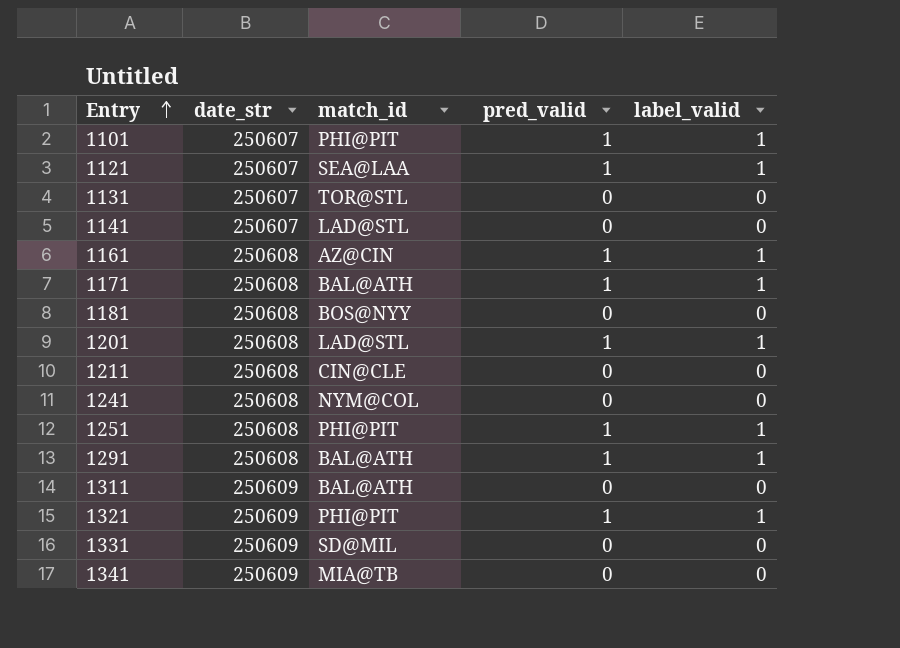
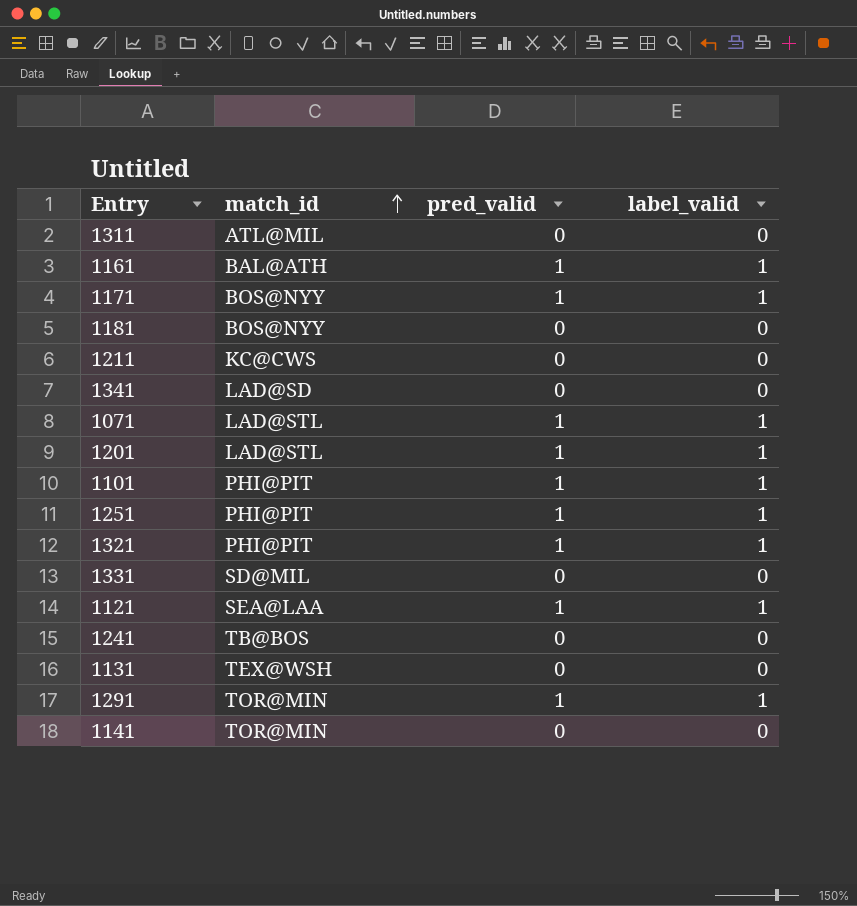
row order: Entry ascending -> match_id ascending
column date_str | position: 2 -> none
1311 | match_id: BAL@ATH -> ATL@MIL
1161 | match_id: AZ@CIN -> BAL@ATH
1171 | match_id: BAL@ATH -> BOS@NYY
1211 | match_id: CIN@CLE -> KC@CWS
1341 | match_id: MIA@TB -> LAD@SD
row 1071: none -> LAD@STL | 1 | 1
1241 | match_id: NYM@COL -> TB@BOS
1131 | match_id: TOR@STL -> TEX@WSH
1291 | match_id: BAL@ATH -> TOR@MIN
1141 | match_id: LAD@STL -> TOR@MIN

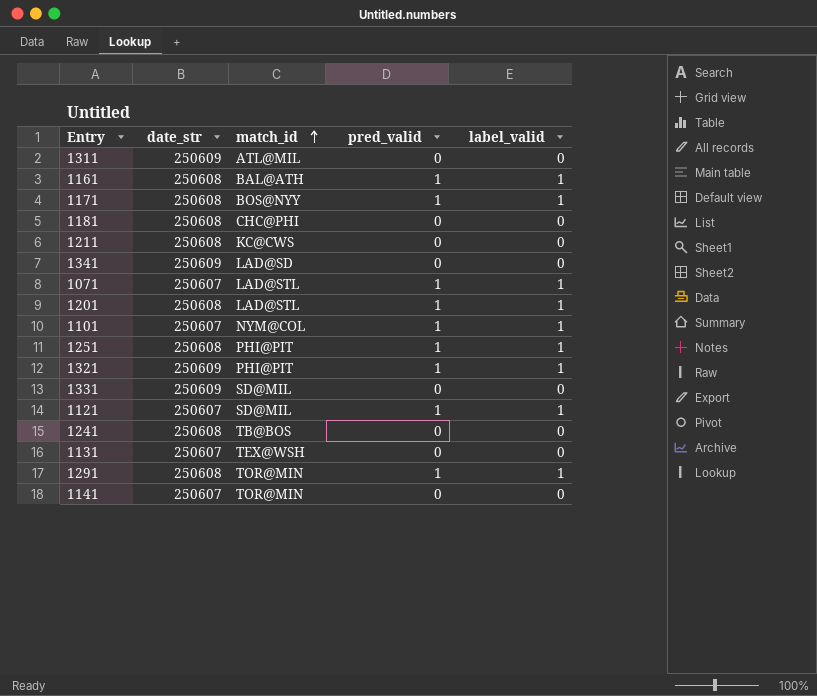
column date_str | position: none -> 2
1181 | match_id: BOS@NYY -> CHC@PHI
1101 | match_id: PHI@PIT -> NYM@COL
1121 | match_id: SEA@LAA -> SD@MIL

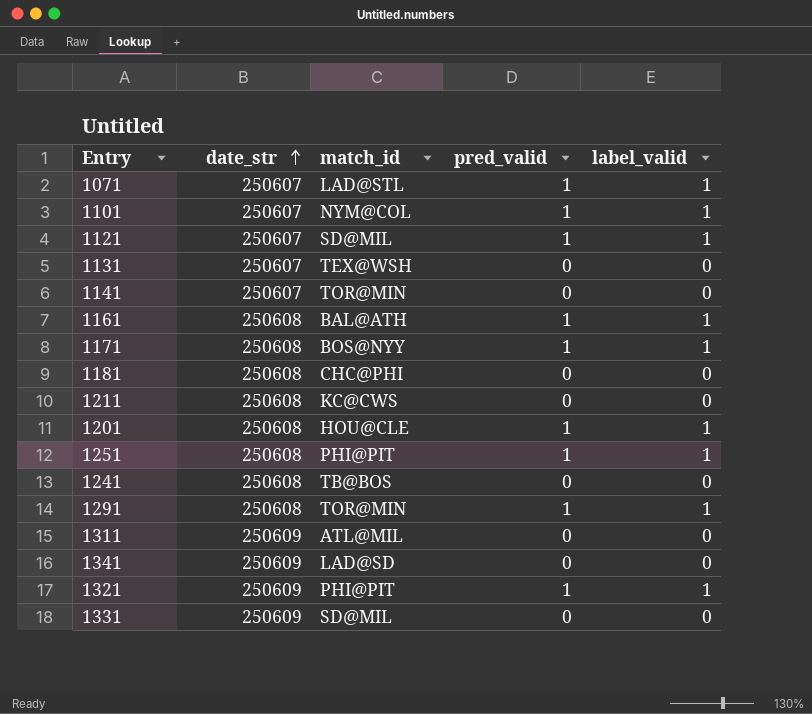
row order: match_id ascending -> date_str ascending
1201 | match_id: LAD@STL -> HOU@CLE

